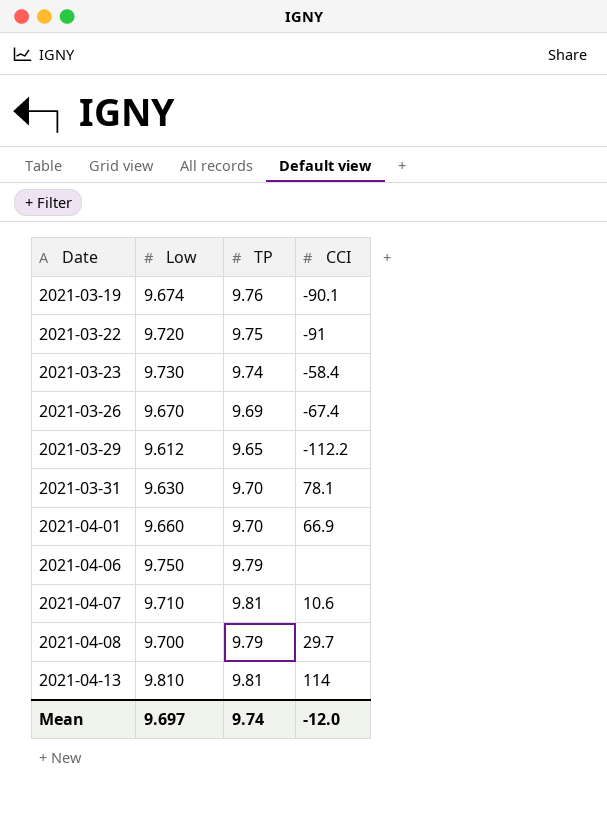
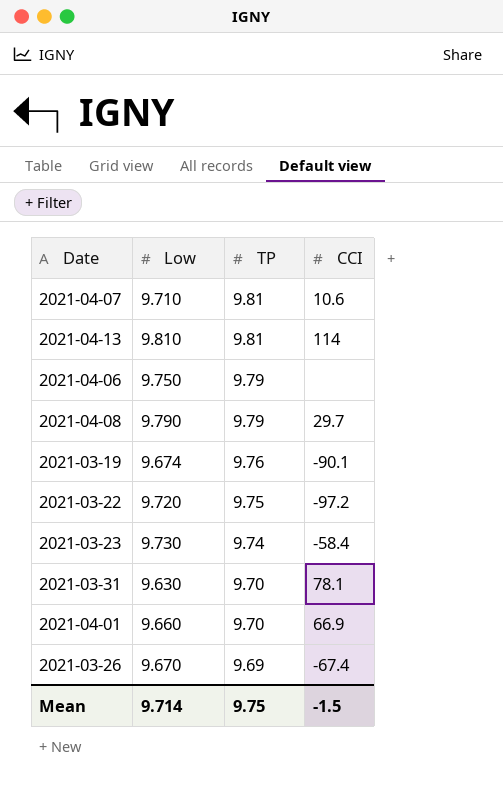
row order: Date ascending -> TP descending
row 2021-03-29: 9.612 | 9.65 | -112.2 -> none
2021-04-08 | Low: 9.700 -> 9.790
2021-03-22 | CCI: -91 -> -97.2
Mean | Low: 9.697 -> 9.714
Mean | TP: 9.74 -> 9.75
Mean | CCI: -12.0 -> -1.5

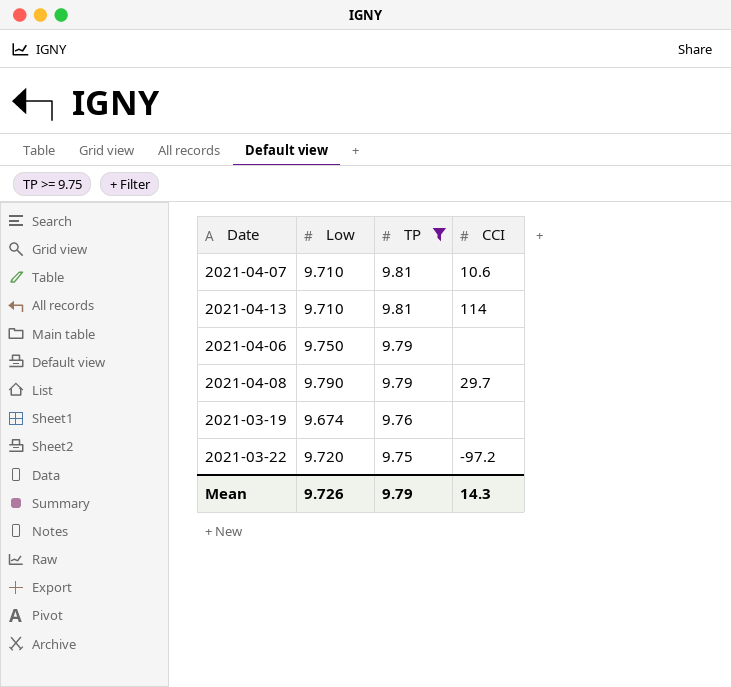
filter: none -> TP >= 9.75
2021-04-13 | Low: 9.810 -> 9.710
2021-03-19 | CCI: -90.1 -> none
Mean | Low: 9.714 -> 9.726
Mean | TP: 9.75 -> 9.79
Mean | CCI: -1.5 -> 14.3

